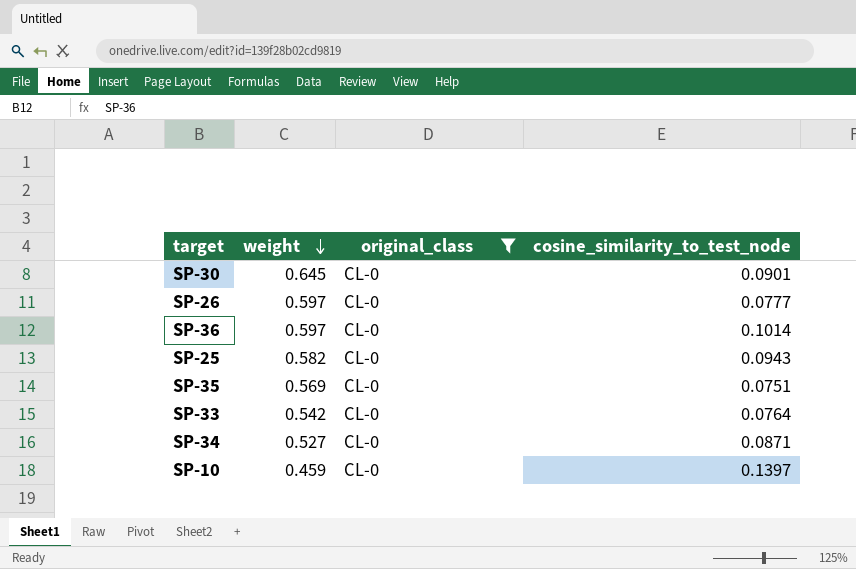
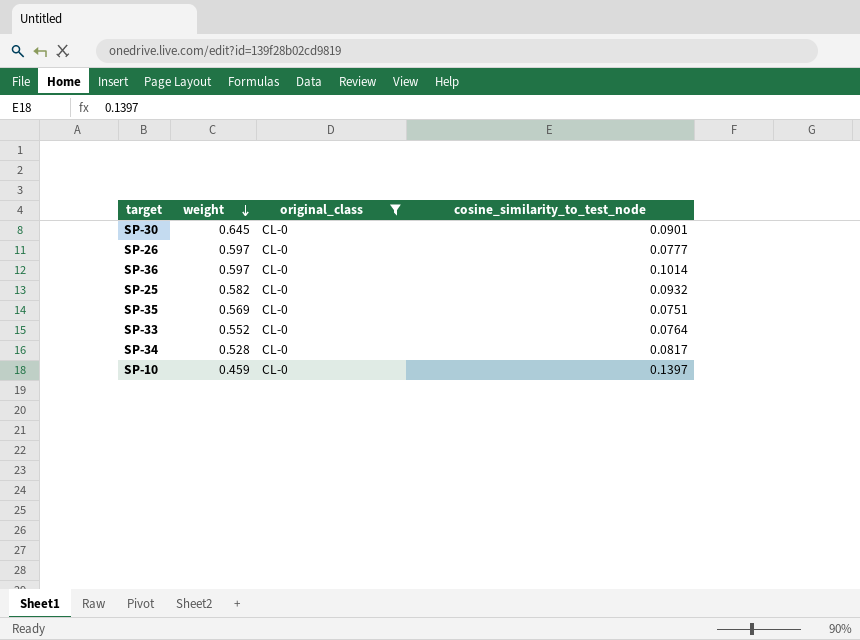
SP-25 | cosine_similarity_to_test_node: 0.0943 -> 0.0932
SP-33 | weight: 0.542 -> 0.552
SP-34 | weight: 0.527 -> 0.528
SP-34 | cosine_similarity_to_test_node: 0.0871 -> 0.0817

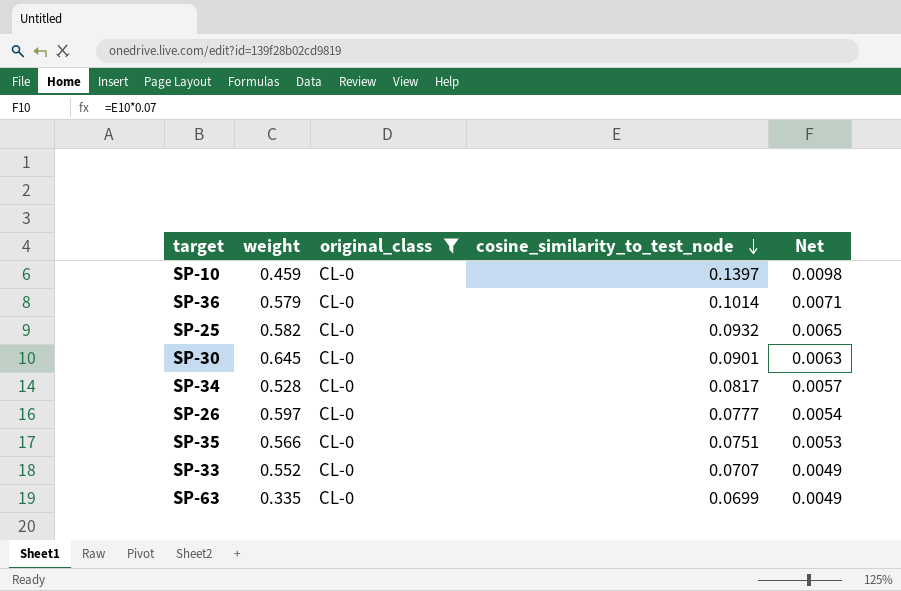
row order: weight descending -> cosine_similarity_to_test_node descending
column Net | formula: none -> [cosine_similarity_to_test_node] * 0.07
SP-36 | weight: 0.597 -> 0.579
SP-35 | weight: 0.569 -> 0.566
SP-33 | cosine_similarity_to_test_node: 0.0764 -> 0.0707
row SP-63: none -> 0.335 | CL-0 | 0.0699 | 0.0049

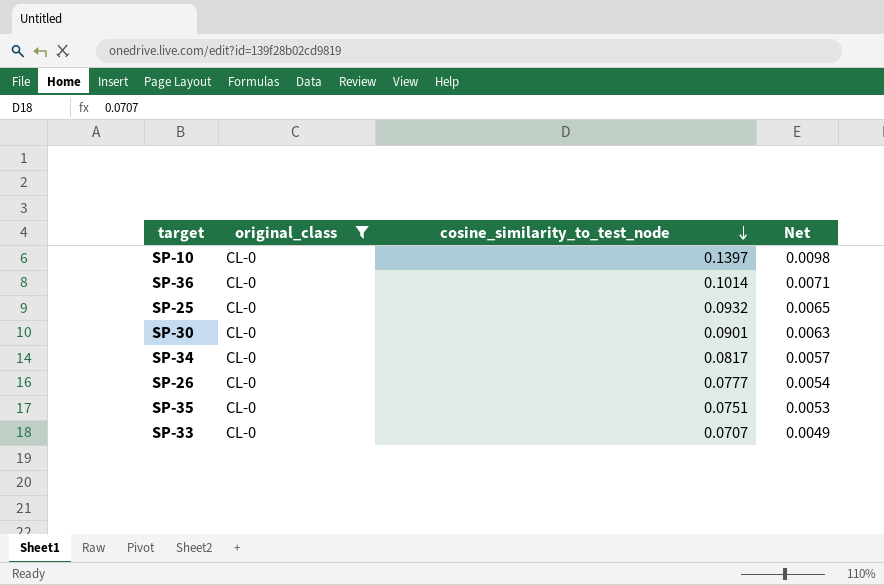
column weight | position: 2 -> none
row SP-63: 0.335 | CL-0 | 0.0699 | 0.0049 -> none

